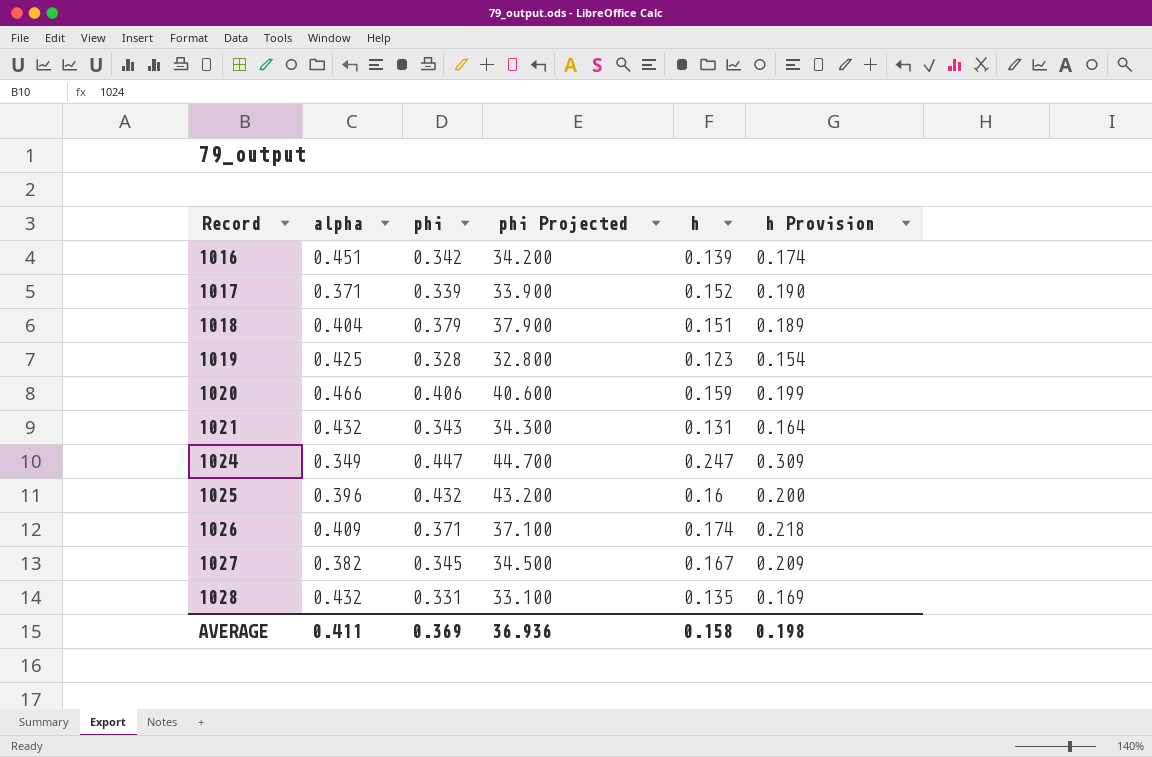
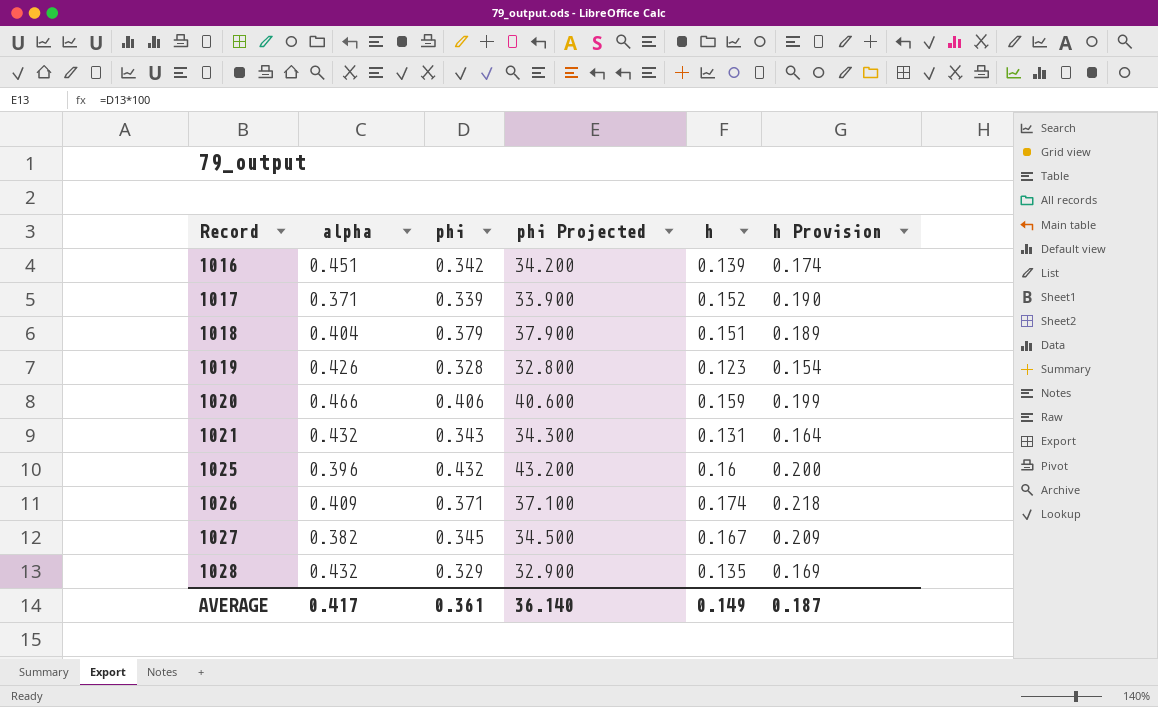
row 1024: 0.349 | 0.447 | 44.700 | 0.247 | 0.309 -> none
1019 | alpha: 0.425 -> 0.426
1028 | phi: 0.331 -> 0.329
1028 | phi Projected: 33.100 -> 32.900
AVERAGE | alpha: 0.411 -> 0.417
AVERAGE | phi: 0.369 -> 0.361
AVERAGE | phi Projected: 36.936 -> 36.140
AVERAGE | h: 0.158 -> 0.149
AVERAGE | h Provision: 0.198 -> 0.187

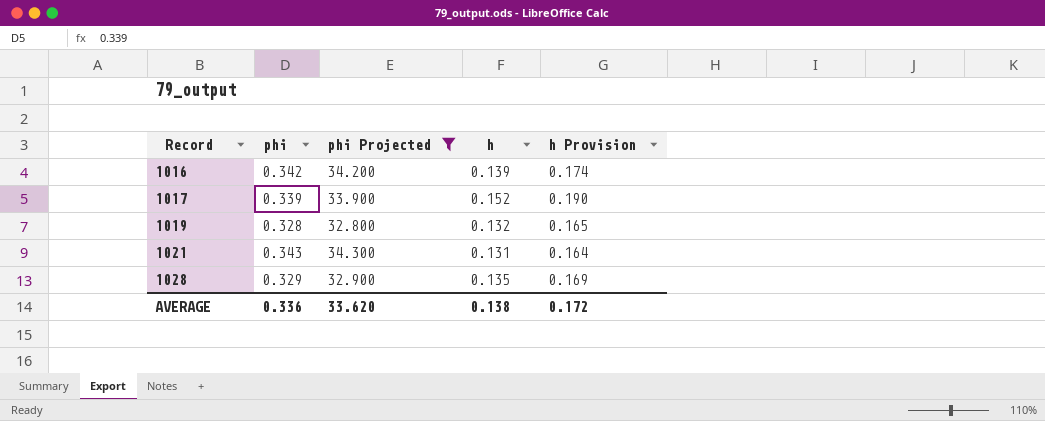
filter: none -> phi Projected <= 34.300
column alpha | position: 2 -> none
1019 | h: 0.123 -> 0.132
1019 | h Provision: 0.154 -> 0.165
AVERAGE | phi: 0.361 -> 0.336
AVERAGE | phi Projected: 36.140 -> 33.620
AVERAGE | h: 0.149 -> 0.138
AVERAGE | h Provision: 0.187 -> 0.172

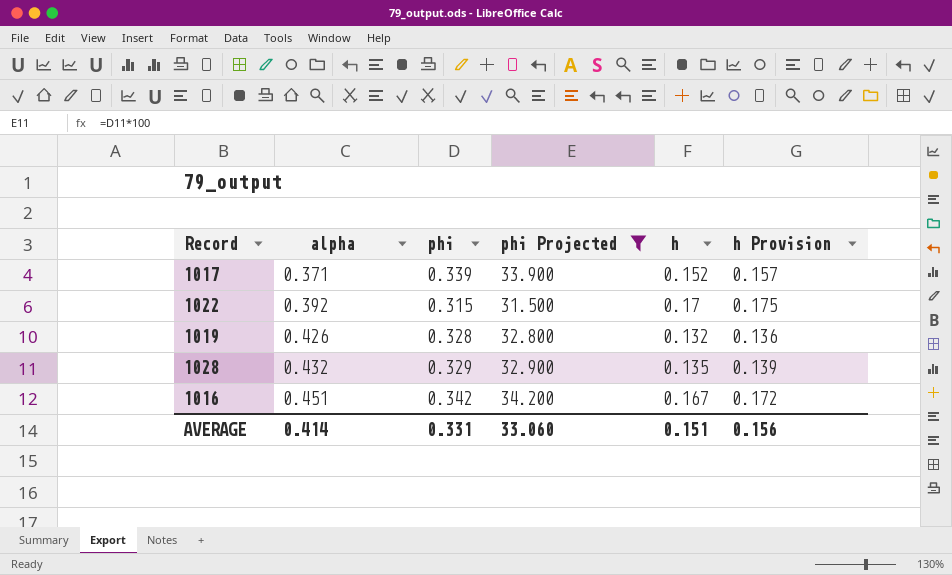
row order: Record ascending -> alpha ascending
column alpha | position: none -> 2
column h Provision | formula: [h] * 1.25 -> [h] * 1.03
row 1021: 0.343 | 34.300 | 0.131 | 0.164 -> none
row 1022: none -> 0.392 | 0.315 | 31.500 | 0.17 | 0.175
1016 | h: 0.139 -> 0.167
AVERAGE | phi: 0.336 -> 0.331
AVERAGE | phi Projected: 33.620 -> 33.060
AVERAGE | h: 0.138 -> 0.151
AVERAGE | h Provision: 0.172 -> 0.156

